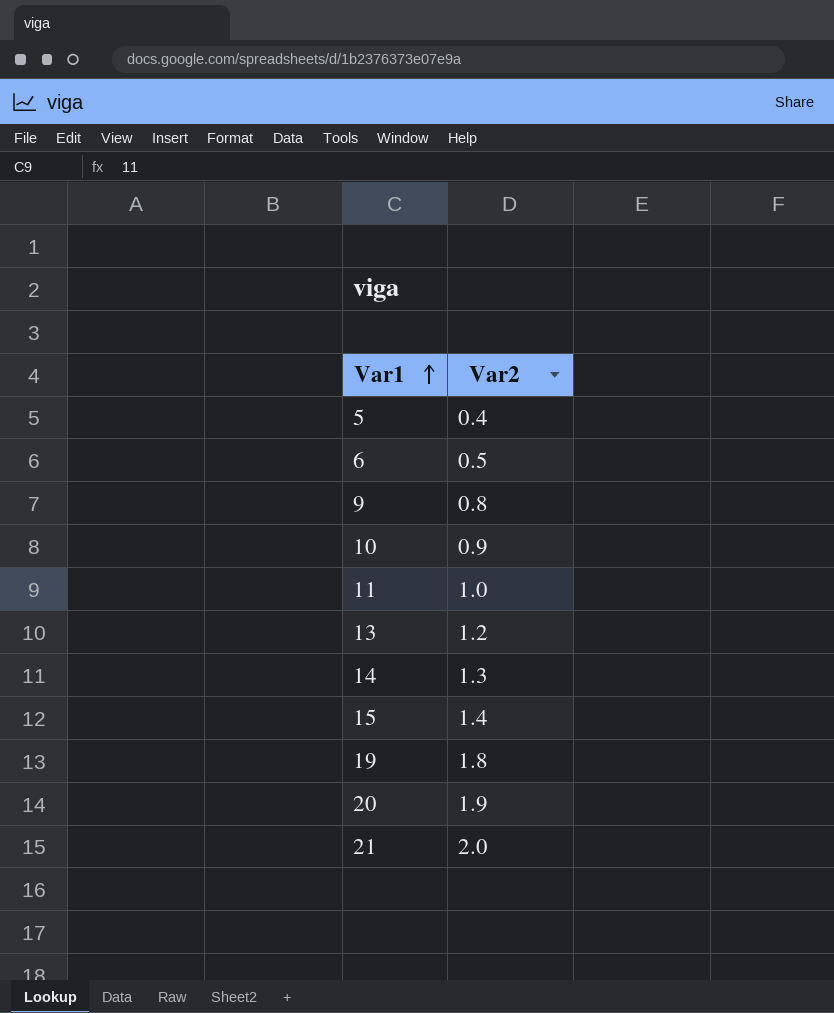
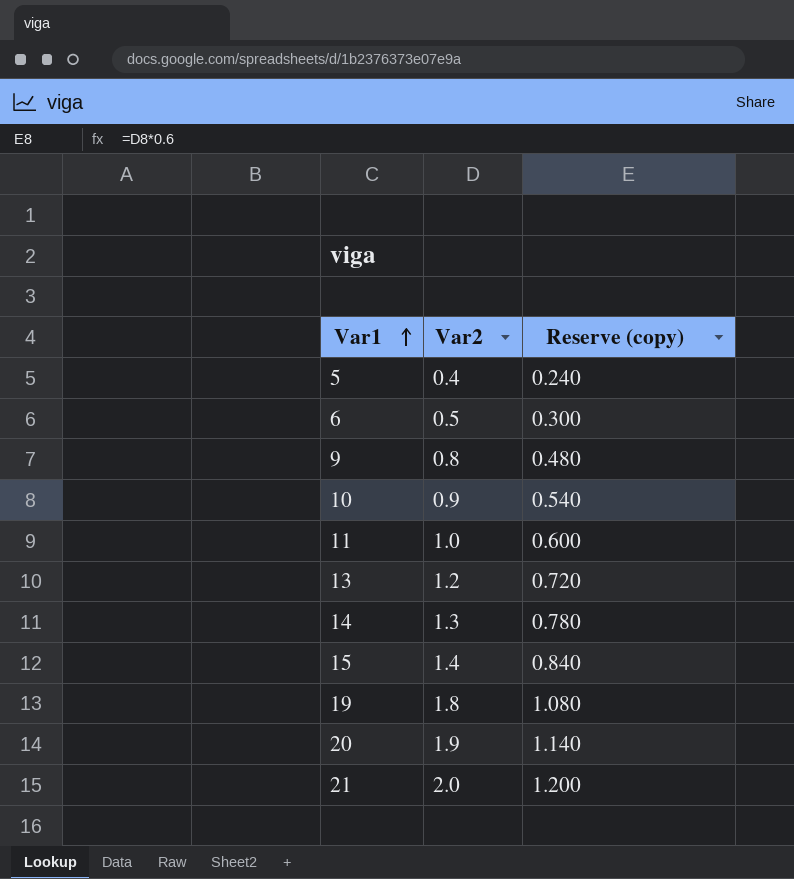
column Reserve (copy) | formula: none -> [Var2] * 0.6

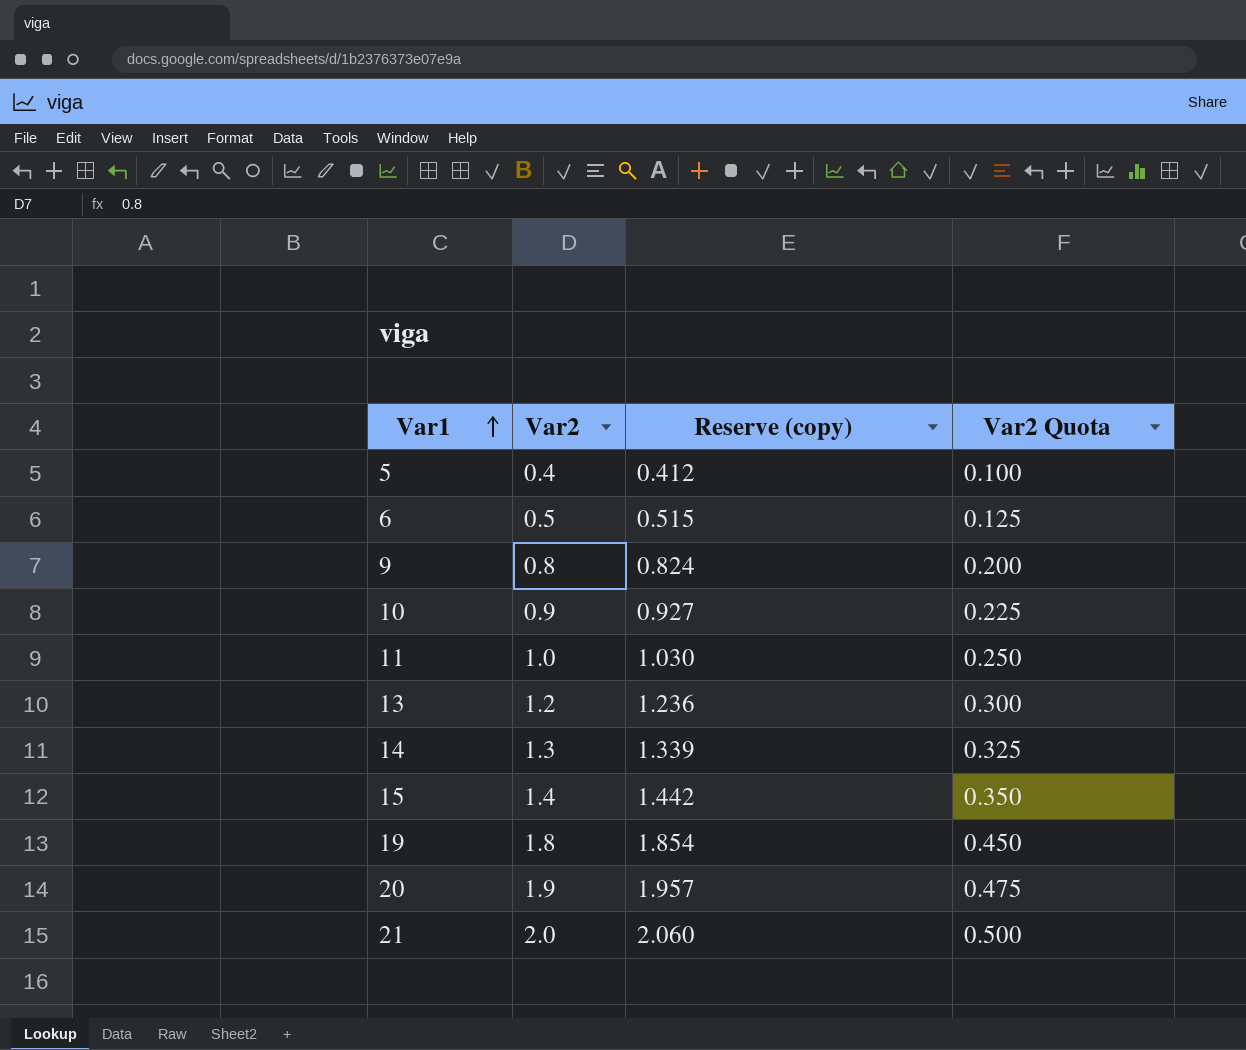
column Reserve (copy) | formula: [Var2] * 0.6 -> [Var2] * 1.03
column Var2 Quota | formula: none -> [Var2] * 0.25

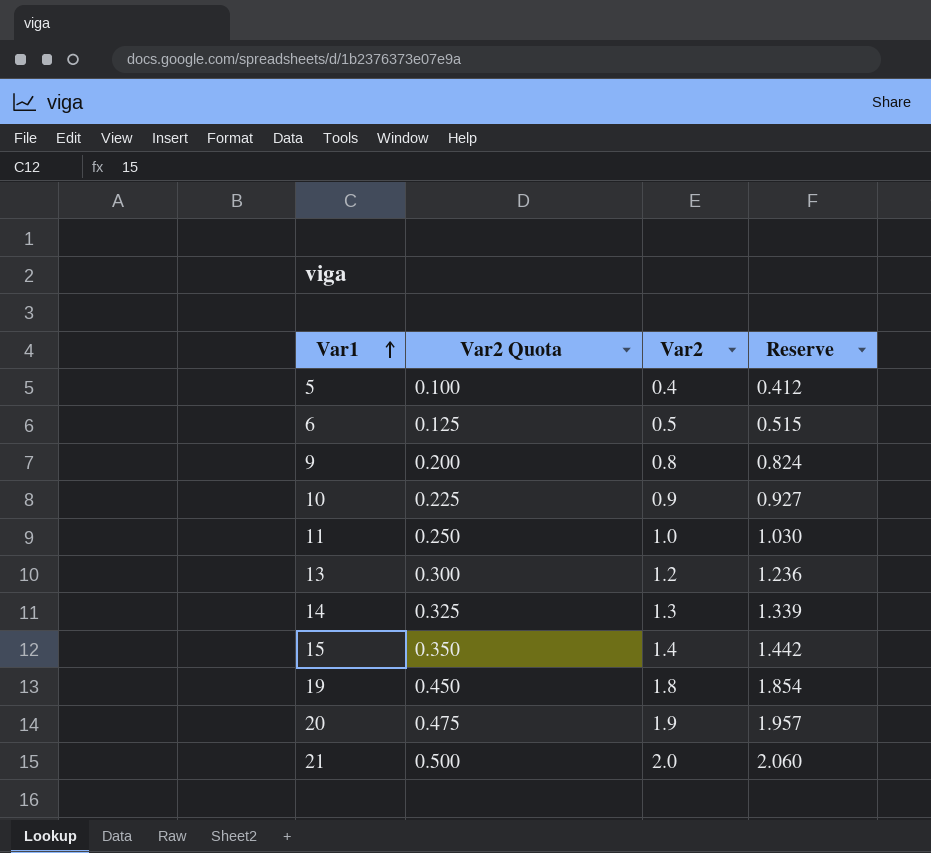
column Var2 Quota | position: 4 -> 2
column name: Reserve (copy) -> Reserve

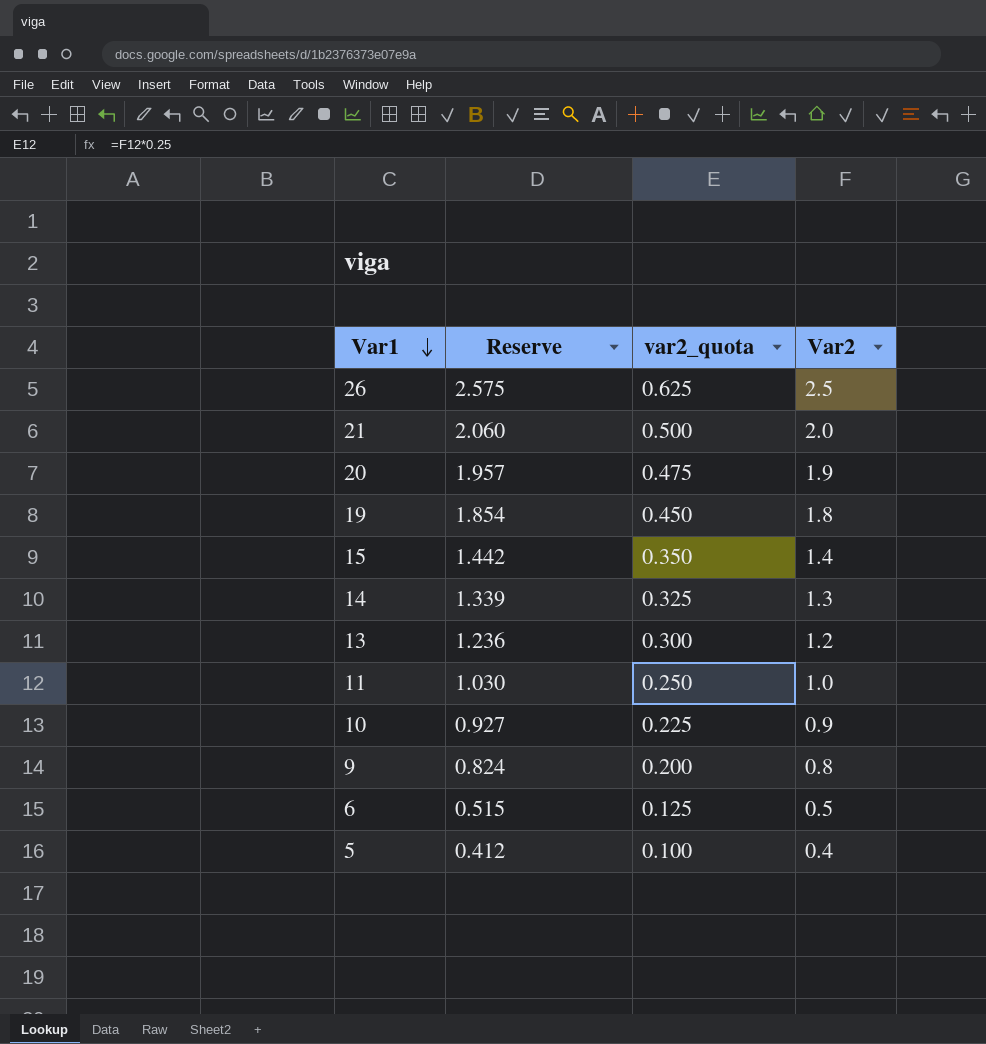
row order: Var1 ascending -> Var1 descending
column Reserve | position: 4 -> 2
column name: Var2 Quota -> var2_quota
row 26: none -> 2.575 | 0.625 | 2.5

